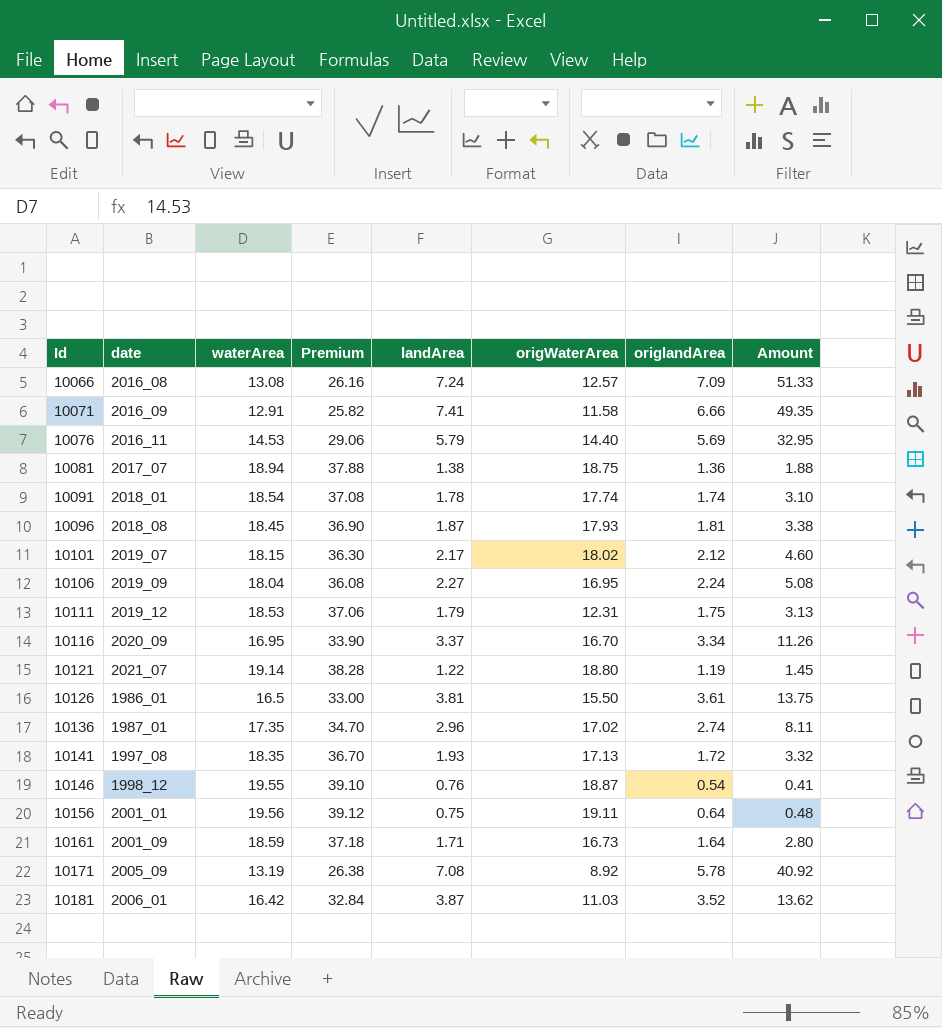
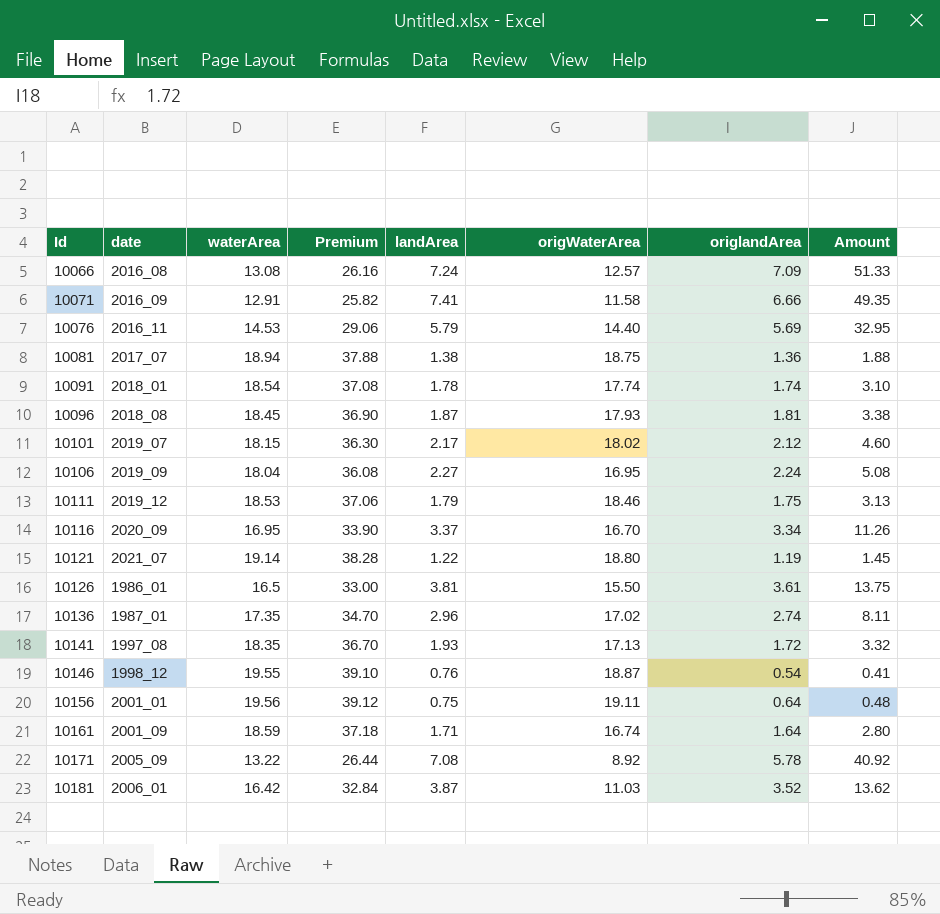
10111 | origWaterArea: 12.31 -> 18.46
10161 | origWaterArea: 16.73 -> 16.74
10171 | waterArea: 13.19 -> 13.22
10171 | Premium: 26.38 -> 26.44

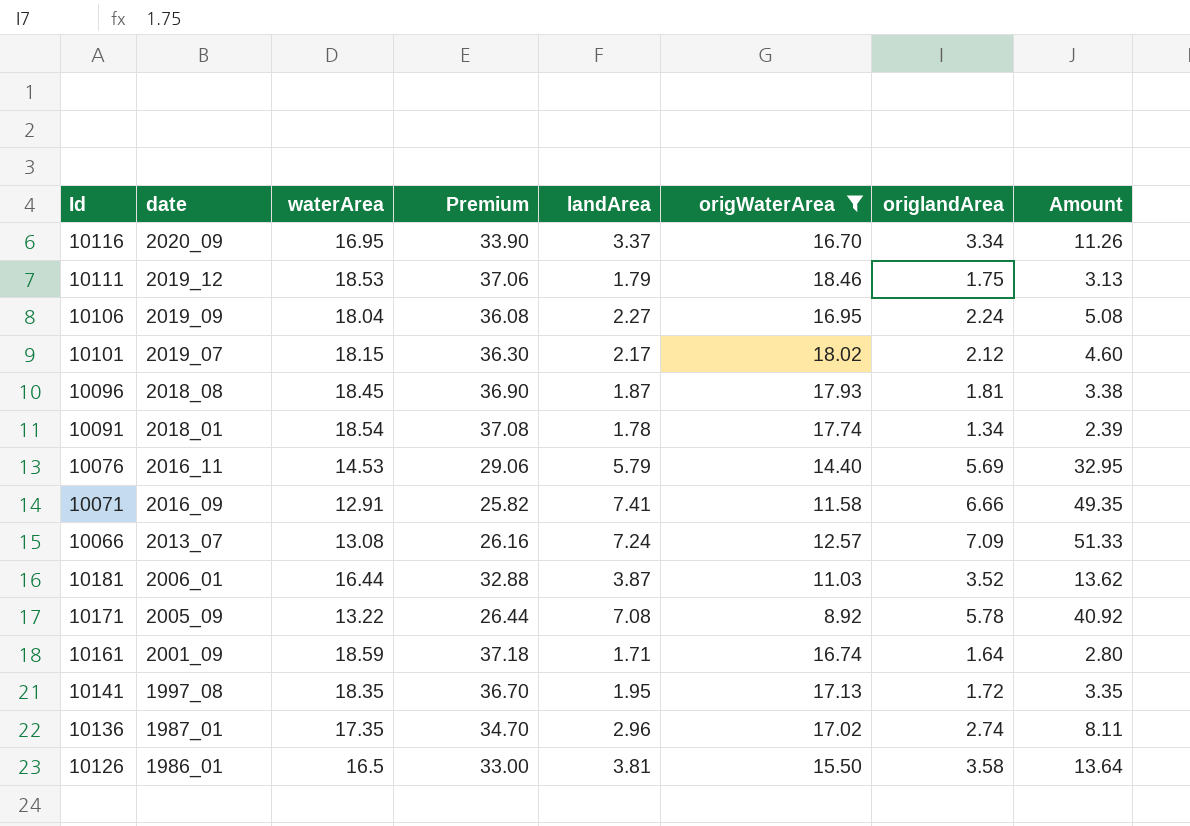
filter: none -> origWaterArea <= 18.46
row order: Id ascending -> date descending
10091 | origlandArea: 1.74 -> 1.34
10091 | Amount: 3.10 -> 2.39
10066 | date: 2016_08 -> 2013_07
10181 | waterArea: 16.42 -> 16.44
10181 | Premium: 32.84 -> 32.88
10141 | landArea: 1.93 -> 1.95
10141 | Amount: 3.32 -> 3.35
10126 | origlandArea: 3.61 -> 3.58
10126 | Amount: 13.75 -> 13.64

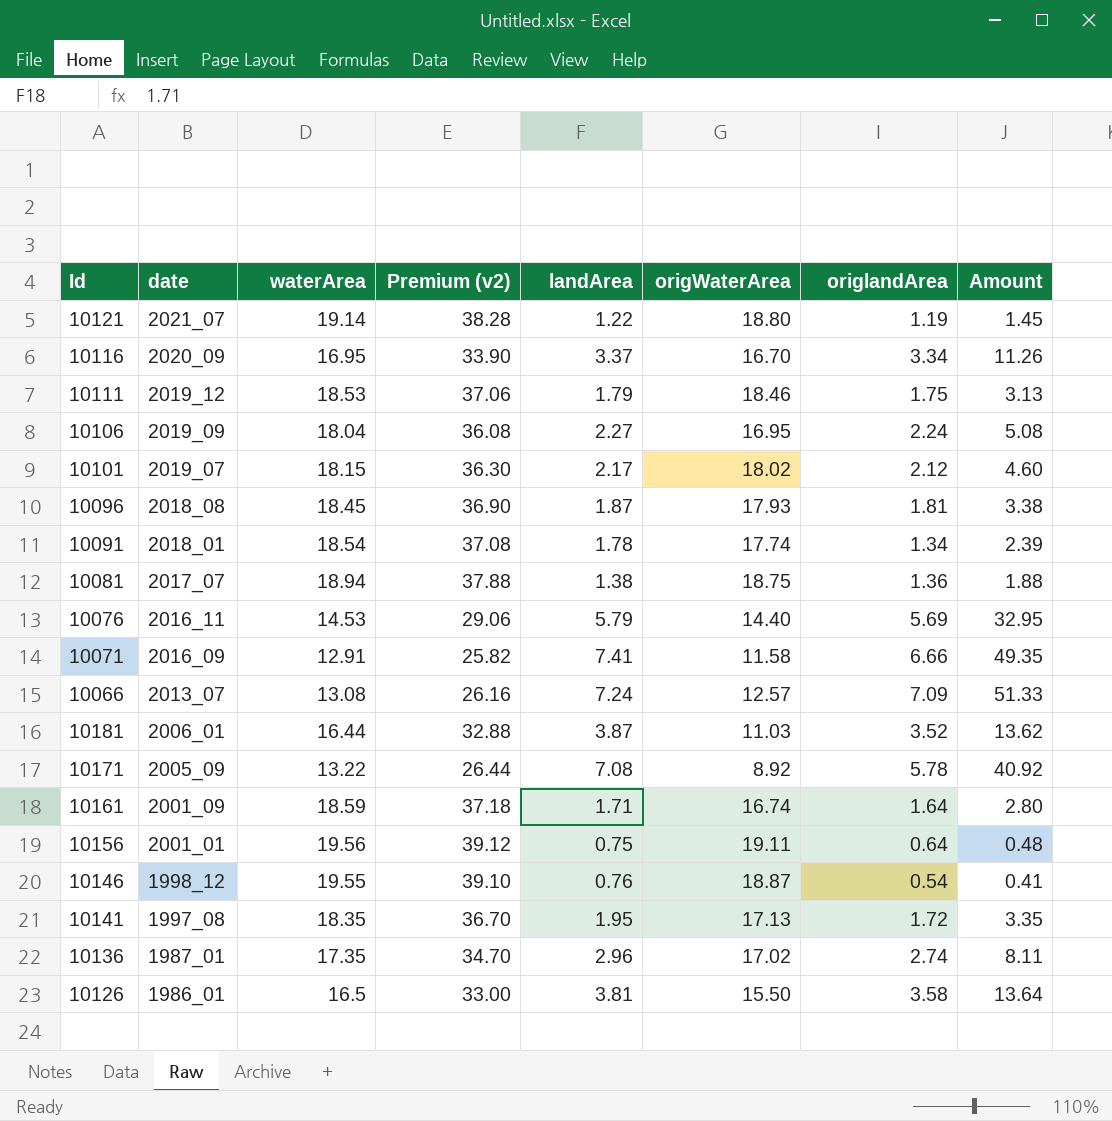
filter: origWaterArea <= 18.46 -> none
column name: Premium -> Premium (v2)

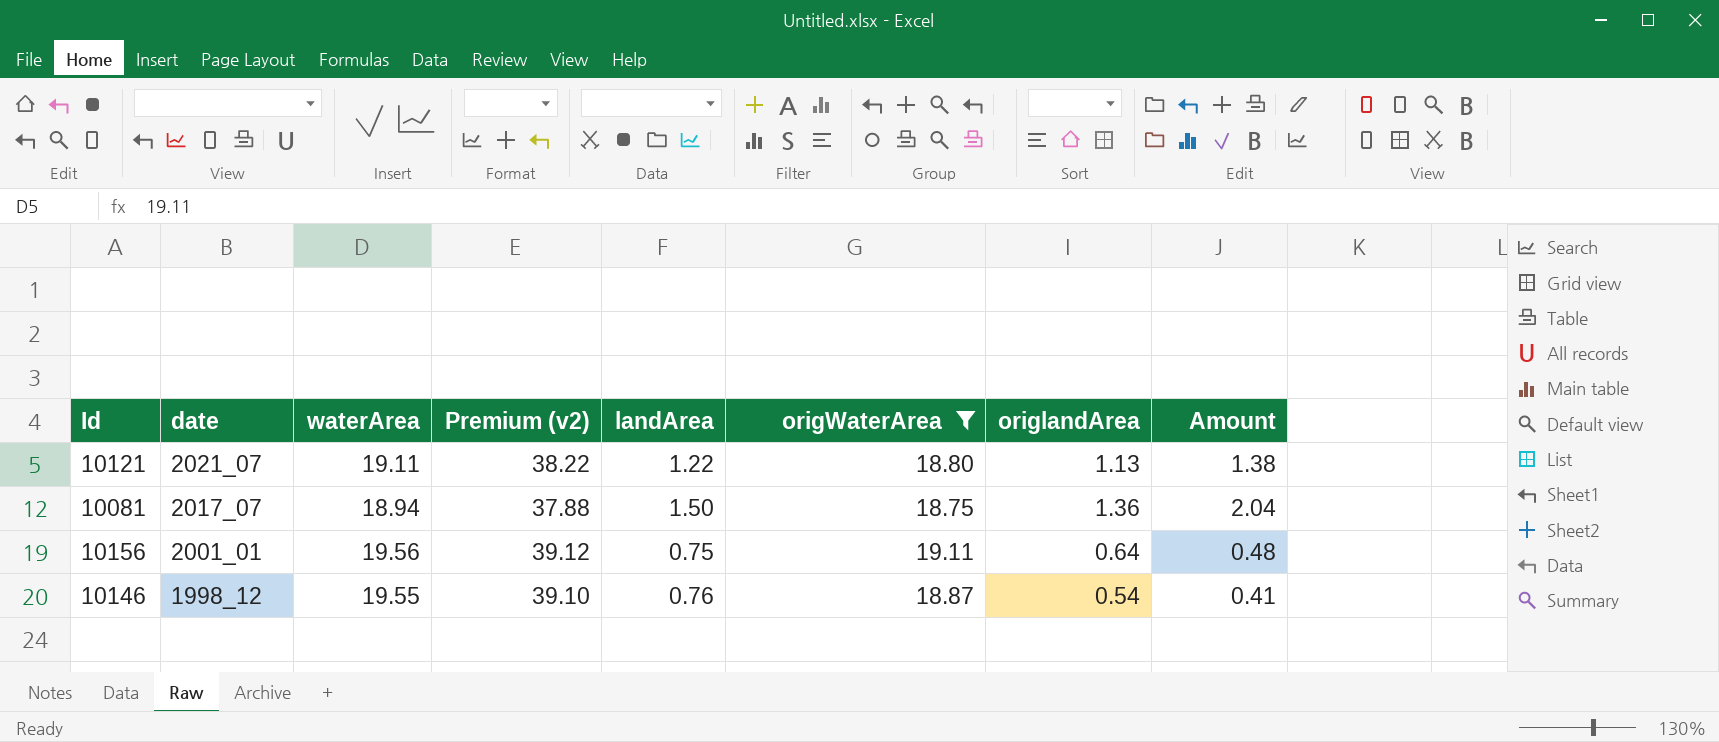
filter: none -> origWaterArea >= 18.75
10121 | waterArea: 19.14 -> 19.11
10121 | Premium (v2): 38.28 -> 38.22
10121 | origlandArea: 1.19 -> 1.13
10121 | Amount: 1.45 -> 1.38
10081 | landArea: 1.38 -> 1.50
10081 | Amount: 1.88 -> 2.04

